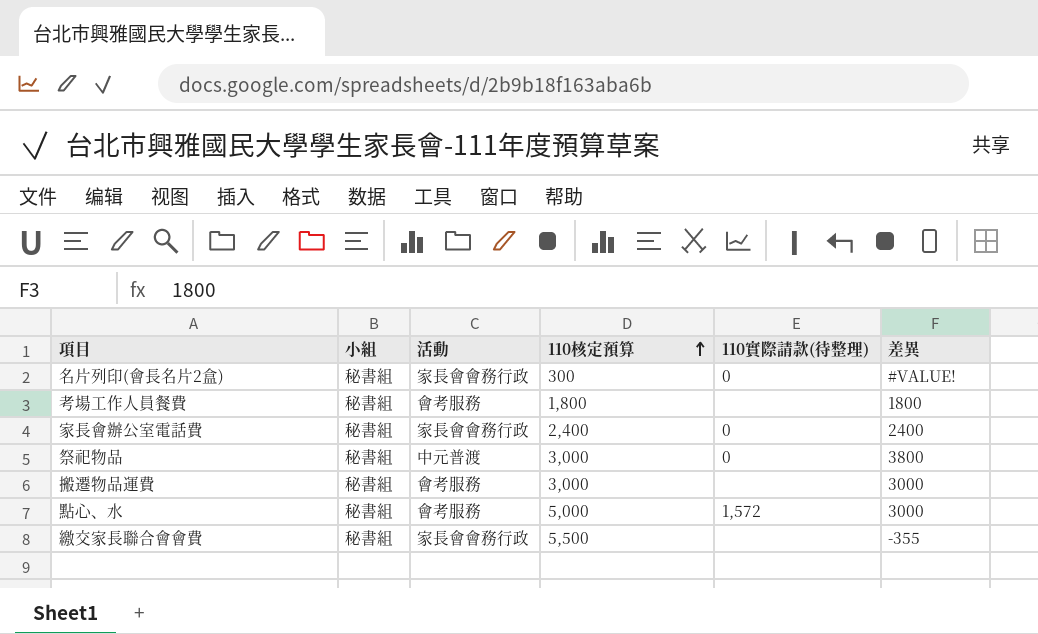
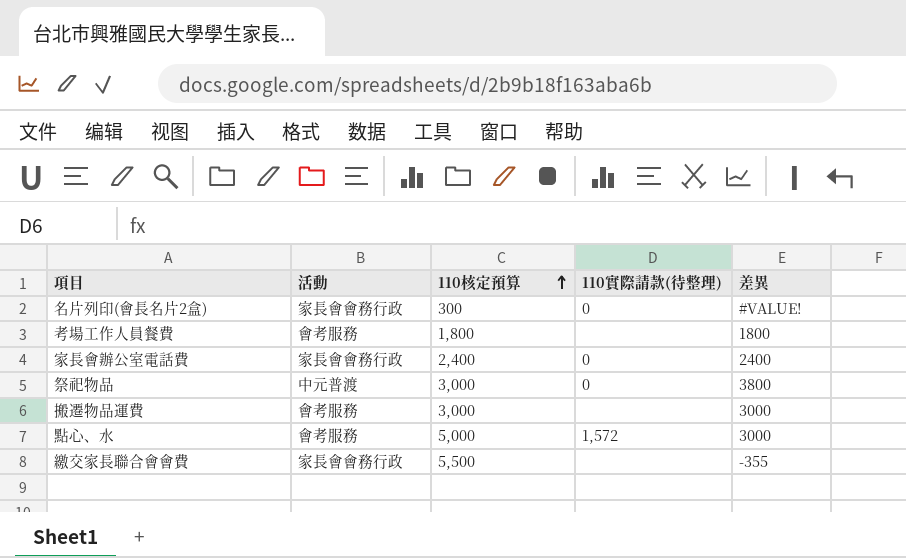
column 小組 | position: 2 -> none

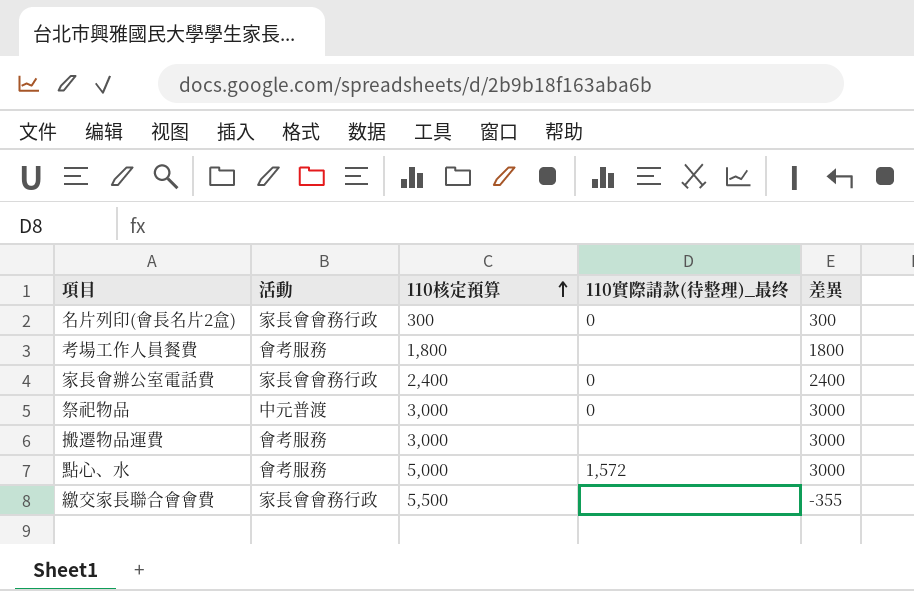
column name: 110實際請款(待整理) -> 110實際請款(待整理)_最终
名片列印(會長名片2盒) | 差異: #VALUE! -> 300
祭祀物品 | 差異: 3800 -> 3000

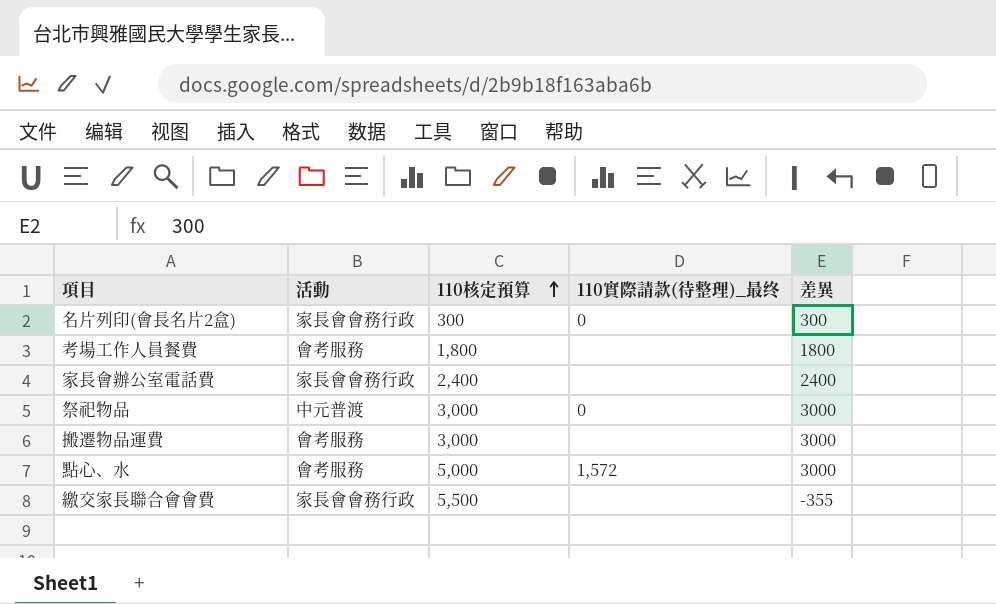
家長會辦公室電話費 | 110實際請款(待整理)_最终: 0 -> none

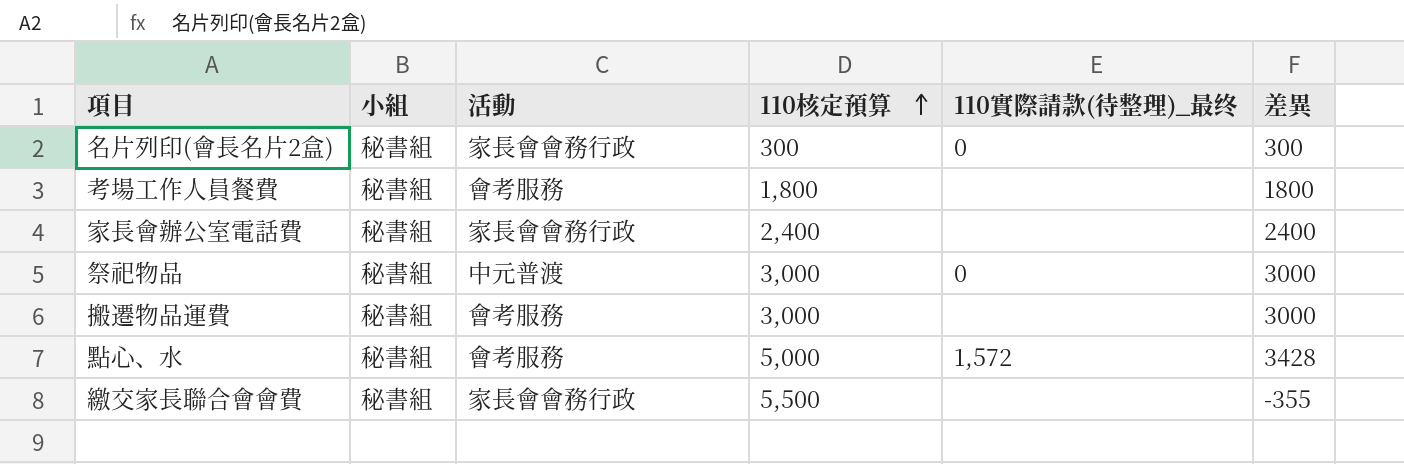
column 小組 | position: none -> 2
點心、水 | 差異: 3000 -> 3428

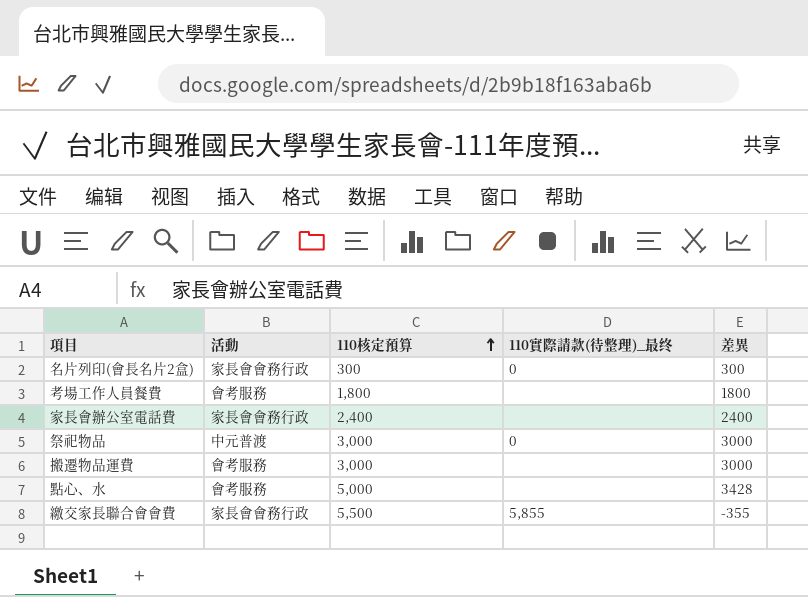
column 小組 | position: 2 -> none
點心、水 | 110實際請款(待整理)_最终: 1,572 -> none
繳交家長聯合會會費 | 110實際請款(待整理)_最终: none -> 5,855

